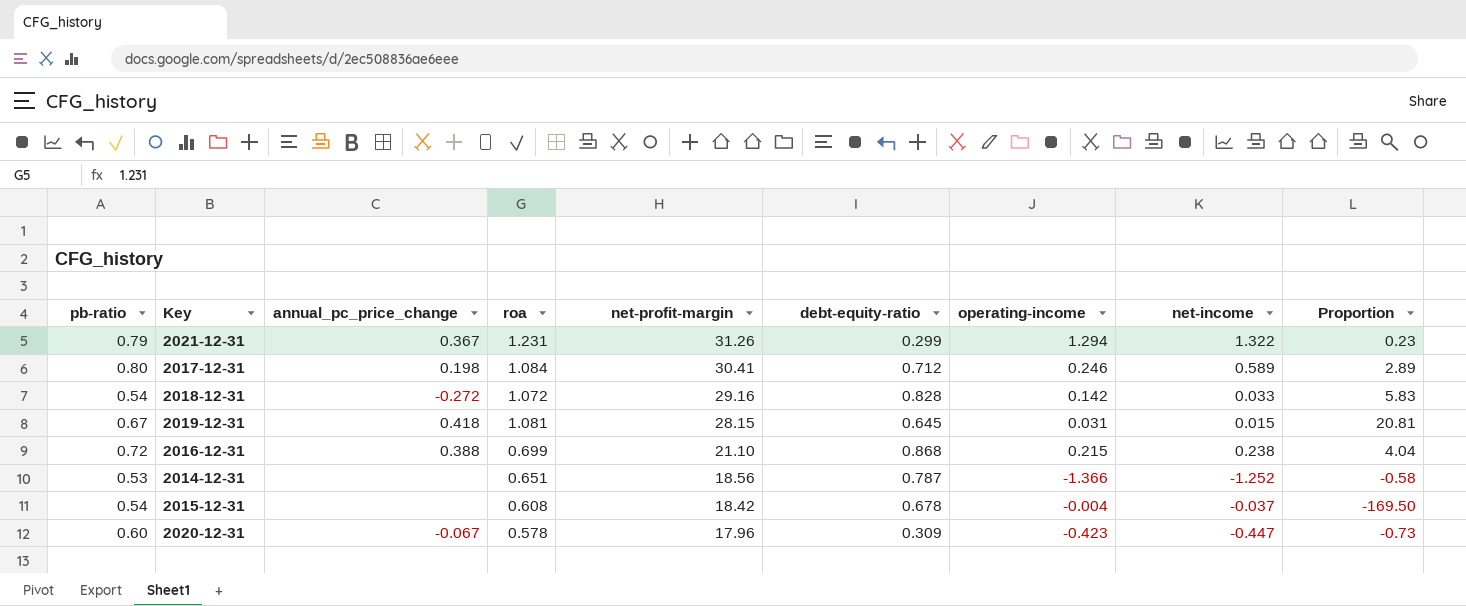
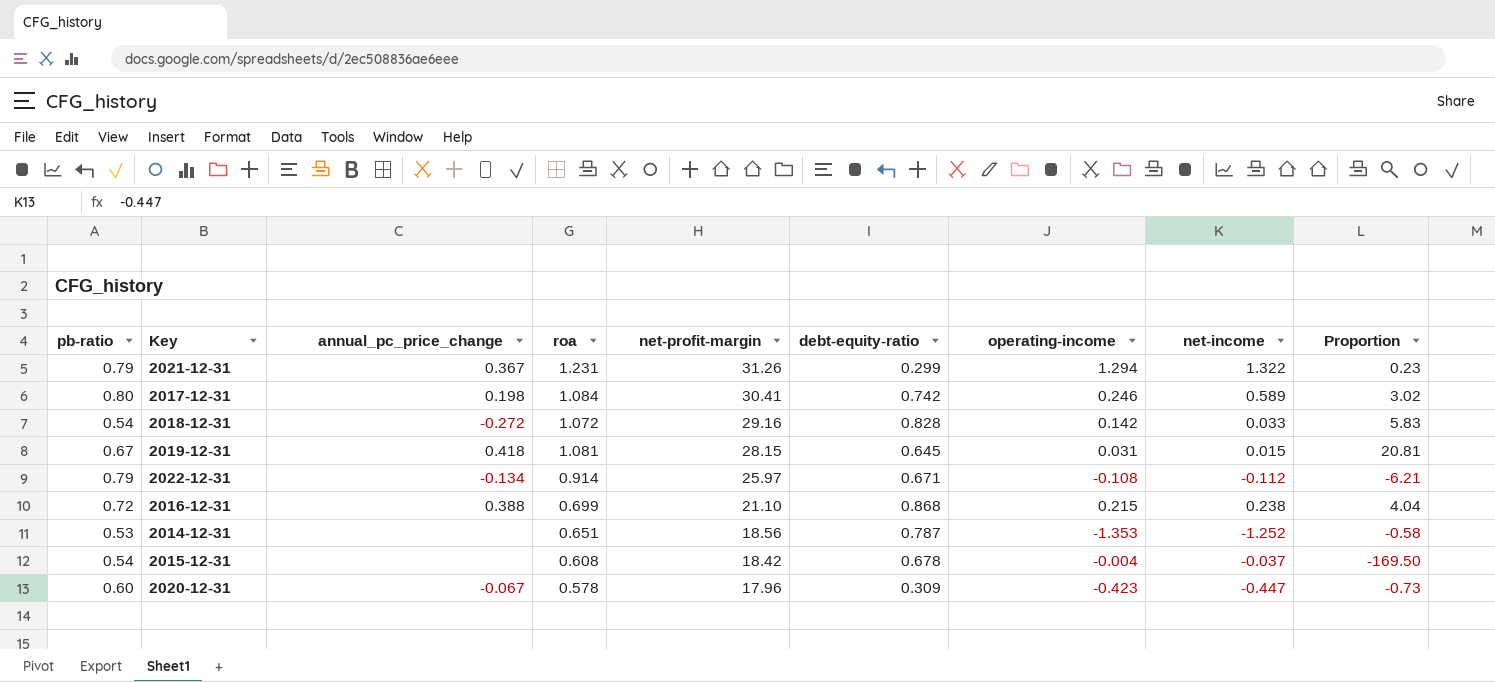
2017-12-31 | debt-equity-ratio: 0.712 -> 0.742
2017-12-31 | Proportion: 2.89 -> 3.02
row 2022-12-31: none -> 0.79 | -0.134 | 0.914 | 25.97 | 0.671 | -0.108 | -0.112 | -6.21
2014-12-31 | operating-income: -1.366 -> -1.353

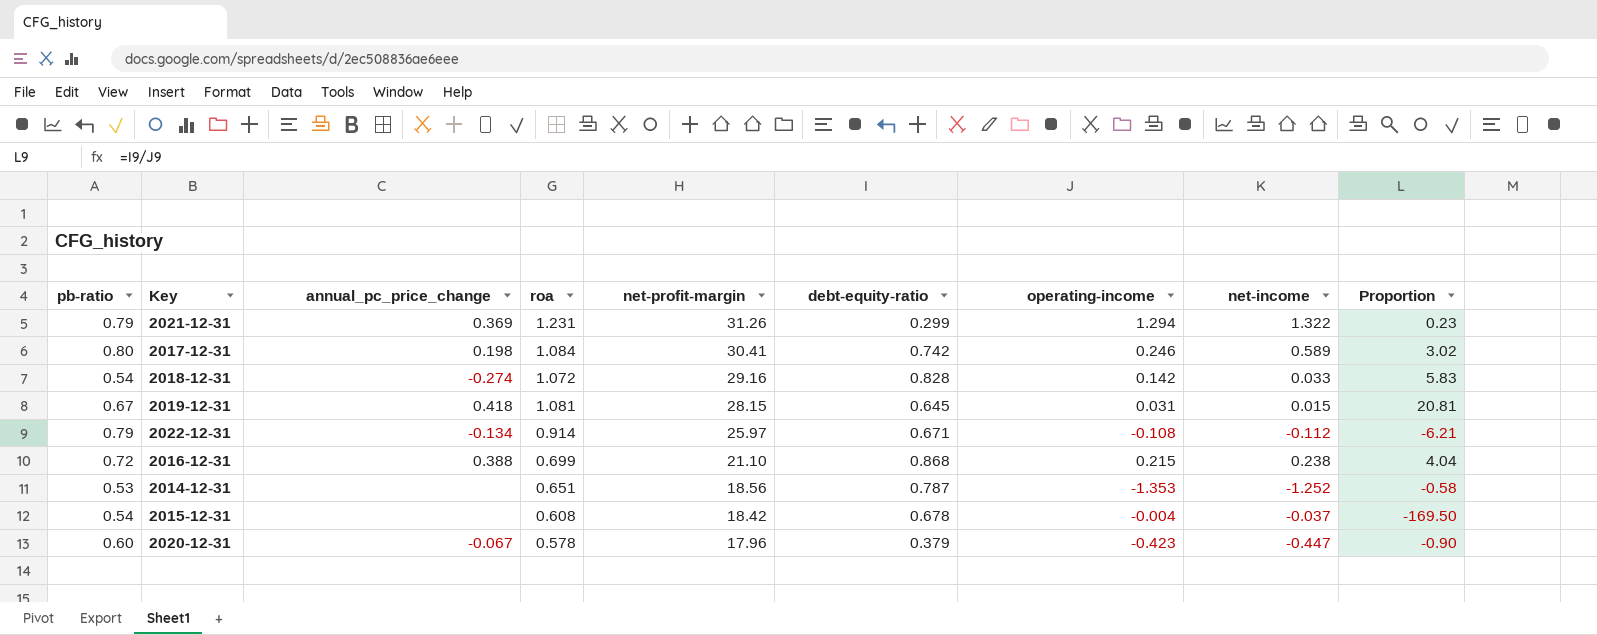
2021-12-31 | annual_pc_price_change: 0.367 -> 0.369
2018-12-31 | annual_pc_price_change: -0.272 -> -0.274
2020-12-31 | debt-equity-ratio: 0.309 -> 0.379
2020-12-31 | Proportion: -0.73 -> -0.90

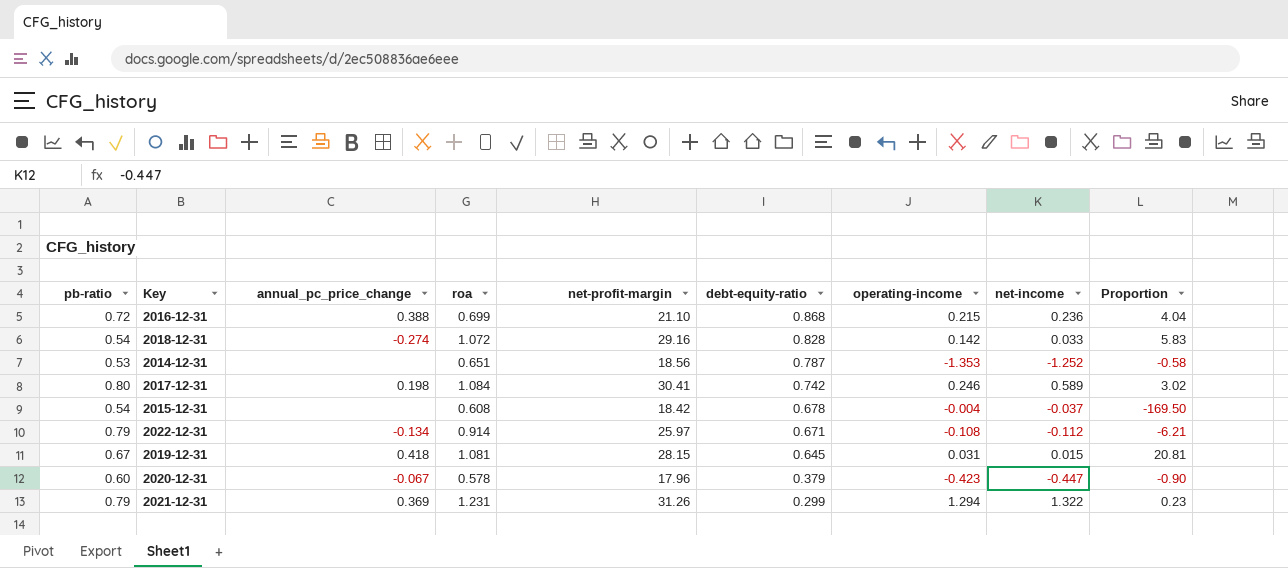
row order: net-profit-margin descending -> debt-equity-ratio descending
2016-12-31 | net-income: 0.238 -> 0.236

